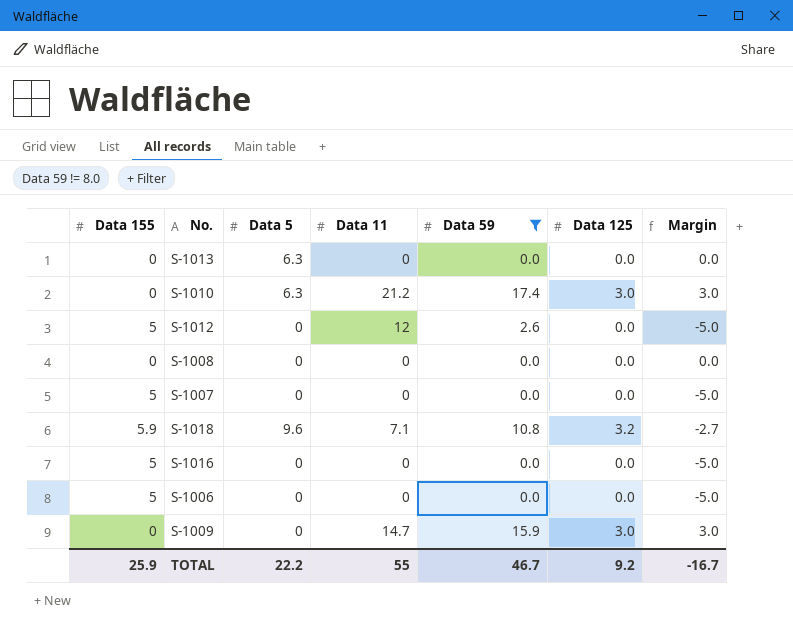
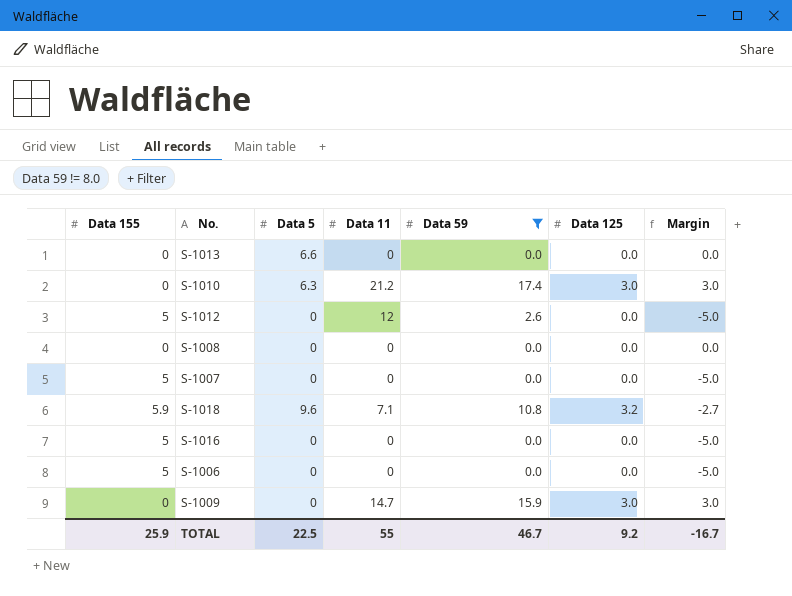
S-1013 | Data 5: 6.3 -> 6.6
TOTAL | Data 5: 22.2 -> 22.5

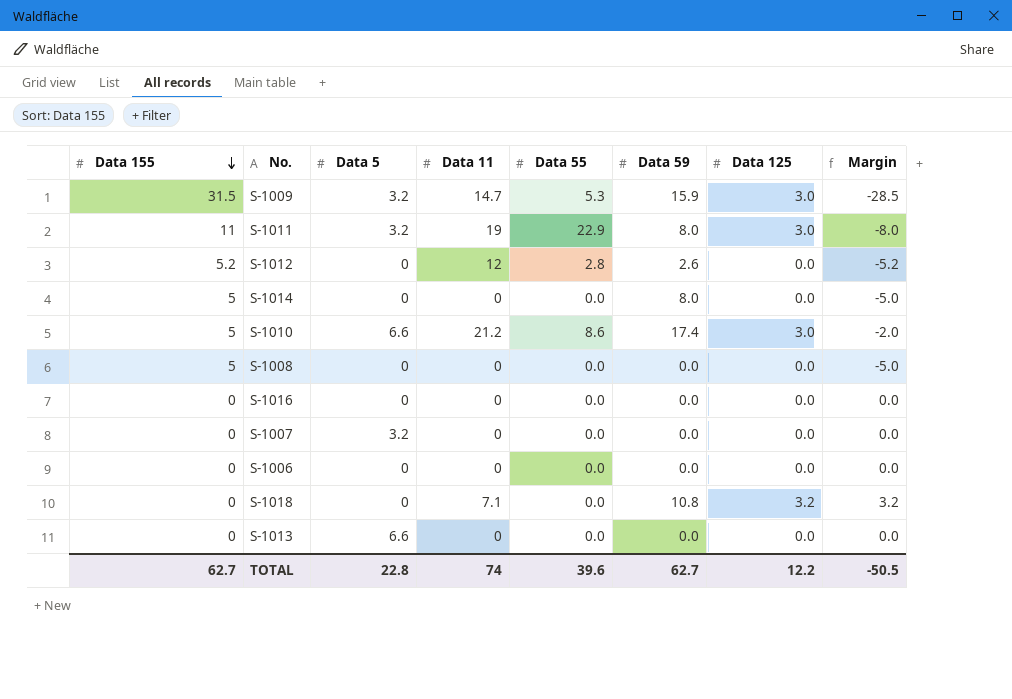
filter: Data 59 != 8.0 -> none
row order: none -> Data 155 descending
column Data 55 | position: none -> 5
S-1009 | Data 155: 0 -> 31.5
S-1009 | Data 5: 0 -> 3.2
S-1009 | Margin: 3.0 -> -28.5
S-1012 | Data 155: 5 -> 5.2
S-1012 | Margin: -5.0 -> -5.2
S-1010 | Data 155: 0 -> 5
S-1010 | Data 5: 6.3 -> 6.6
S-1010 | Margin: 3.0 -> -2.0
S-1008 | Data 155: 0 -> 5
S-1008 | Margin: 0.0 -> -5.0
S-1016 | Data 155: 5 -> 0
S-1016 | Margin: -5.0 -> 0.0
S-1007 | Data 155: 5 -> 0
S-1007 | Data 5: 0 -> 3.2
S-1007 | Margin: -5.0 -> 0.0
S-1006 | Data 155: 5 -> 0
S-1006 | Margin: -5.0 -> 0.0
S-1018 | Data 155: 5.9 -> 0
S-1018 | Data 5: 9.6 -> 0
S-1018 | Margin: -2.7 -> 3.2
TOTAL | Data 155: 25.9 -> 62.7
TOTAL | Data 5: 22.5 -> 22.8
TOTAL | Data 11: 55 -> 74
TOTAL | Data 59: 46.7 -> 62.7
TOTAL | Data 125: 9.2 -> 12.2
TOTAL | Margin: -16.7 -> -50.5

